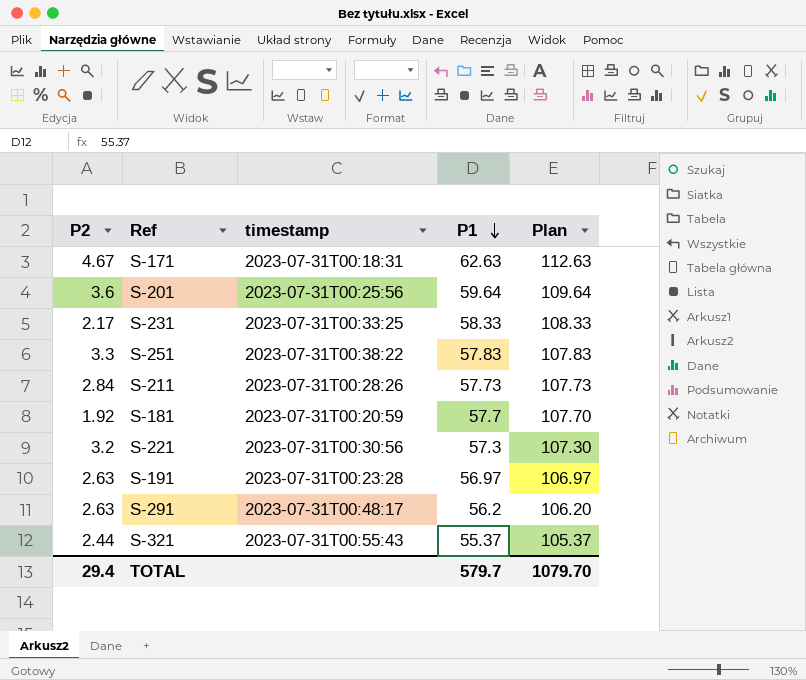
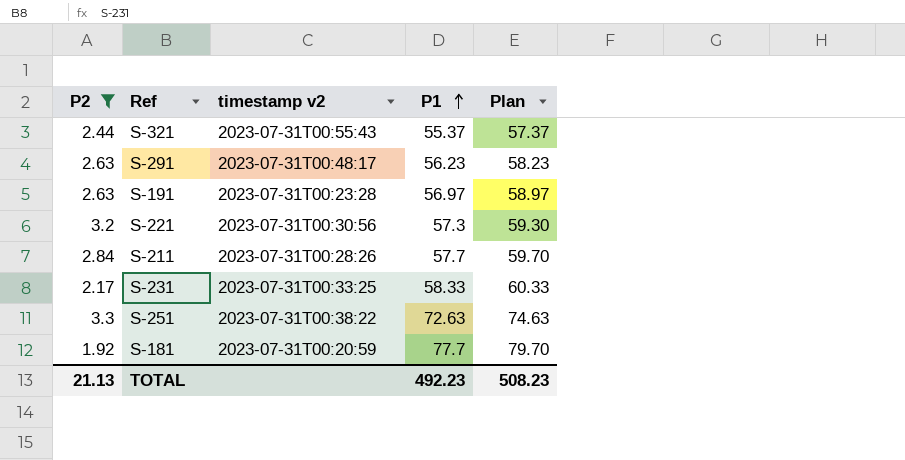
filter: none -> P2 <= 3.3
row order: P1 descending -> P1 ascending
column name: timestamp -> timestamp v2
column Plan | formula: [P1] + 50 -> [P1] + 2
S-291 | P1: 56.2 -> 56.23
S-211 | P1: 57.73 -> 57.7
S-251 | P1: 57.83 -> 72.63
S-181 | P1: 57.7 -> 77.7
TOTAL | P2: 29.4 -> 21.13
TOTAL | P1: 579.7 -> 492.23
TOTAL | Plan: 1079.70 -> 508.23

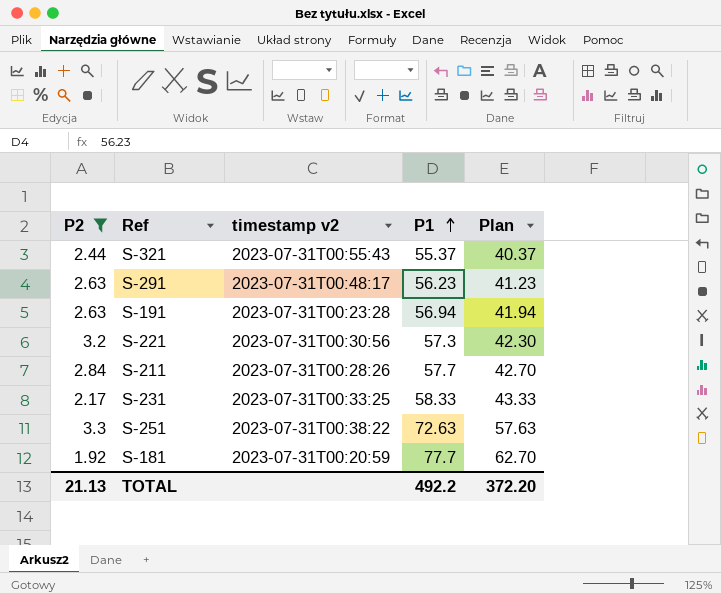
column Plan | formula: [P1] + 2 -> [P1] - 15
S-191 | P1: 56.97 -> 56.94
TOTAL | P1: 492.23 -> 492.2
TOTAL | Plan: 508.23 -> 372.20

